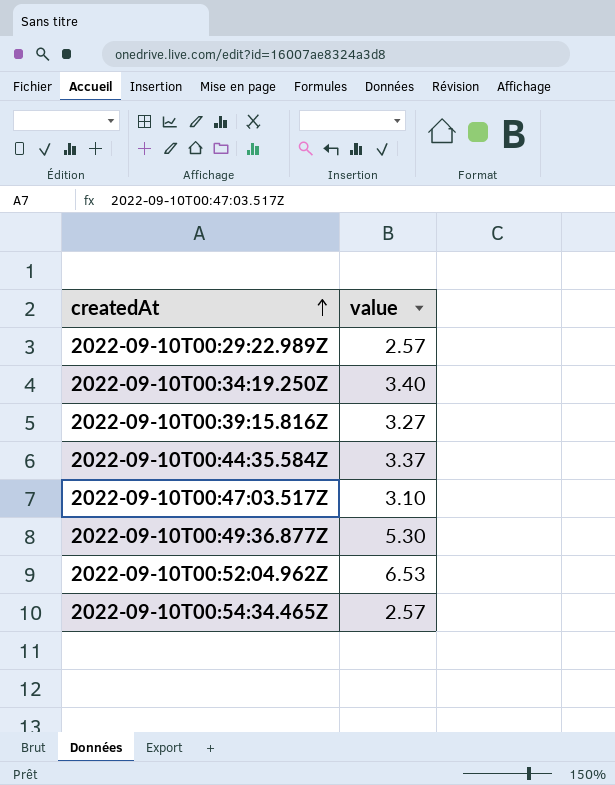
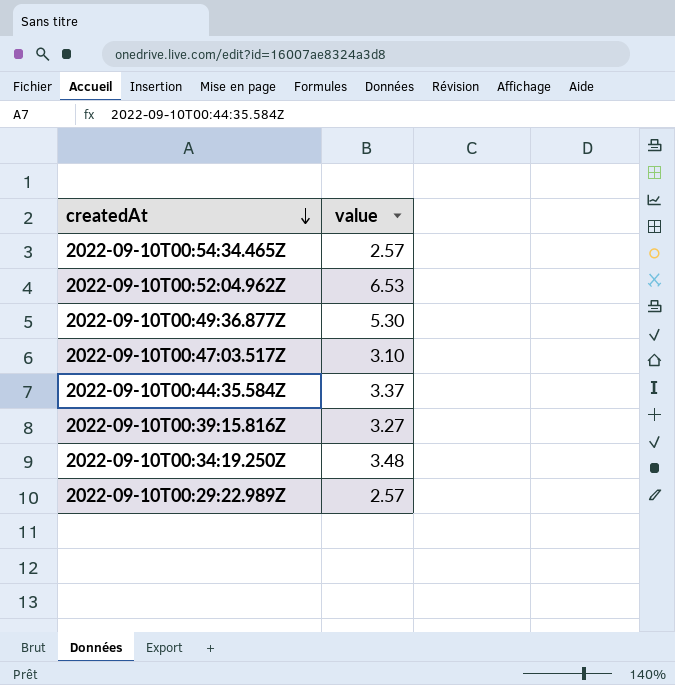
row order: createdAt ascending -> createdAt descending
2022-09-10T00:34:19.250Z | value: 3.40 -> 3.48

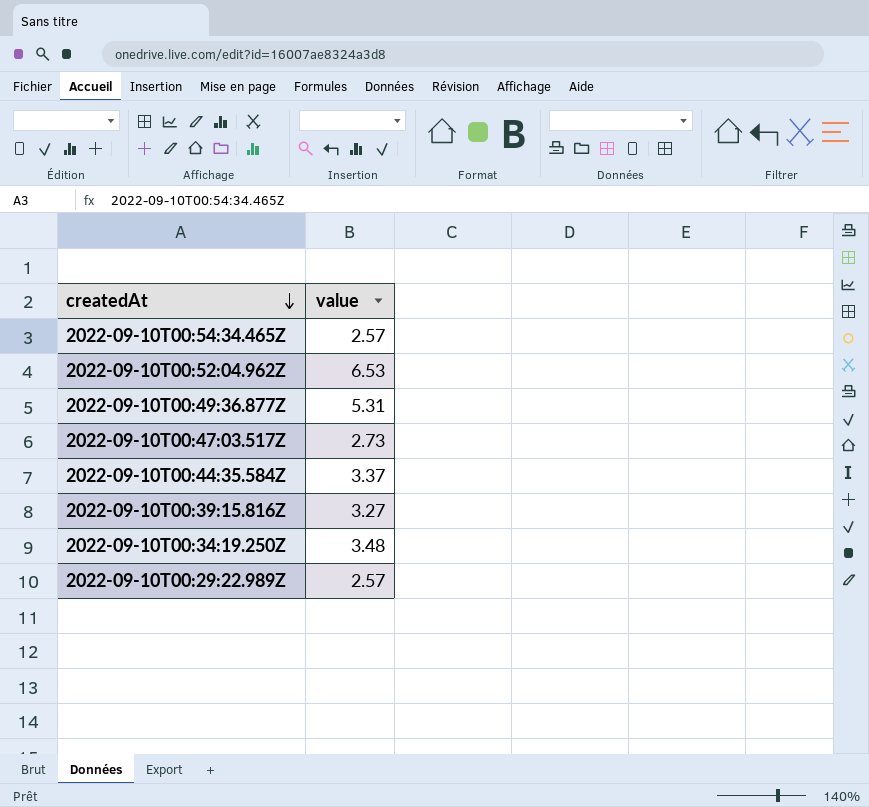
2022-09-10T00:49:36.877Z | value: 5.30 -> 5.31
2022-09-10T00:47:03.517Z | value: 3.10 -> 2.73

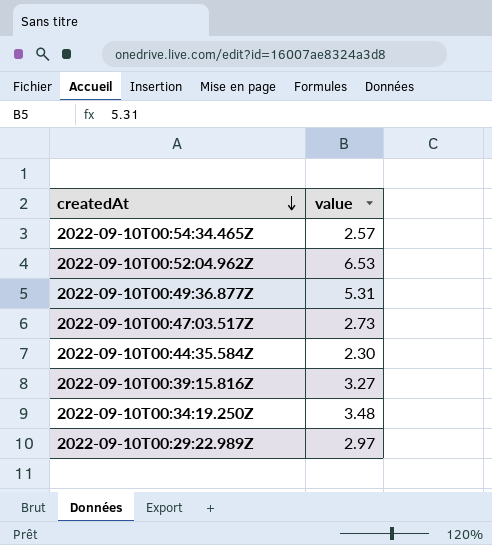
2022-09-10T00:44:35.584Z | value: 3.37 -> 2.30
2022-09-10T00:29:22.989Z | value: 2.57 -> 2.97

